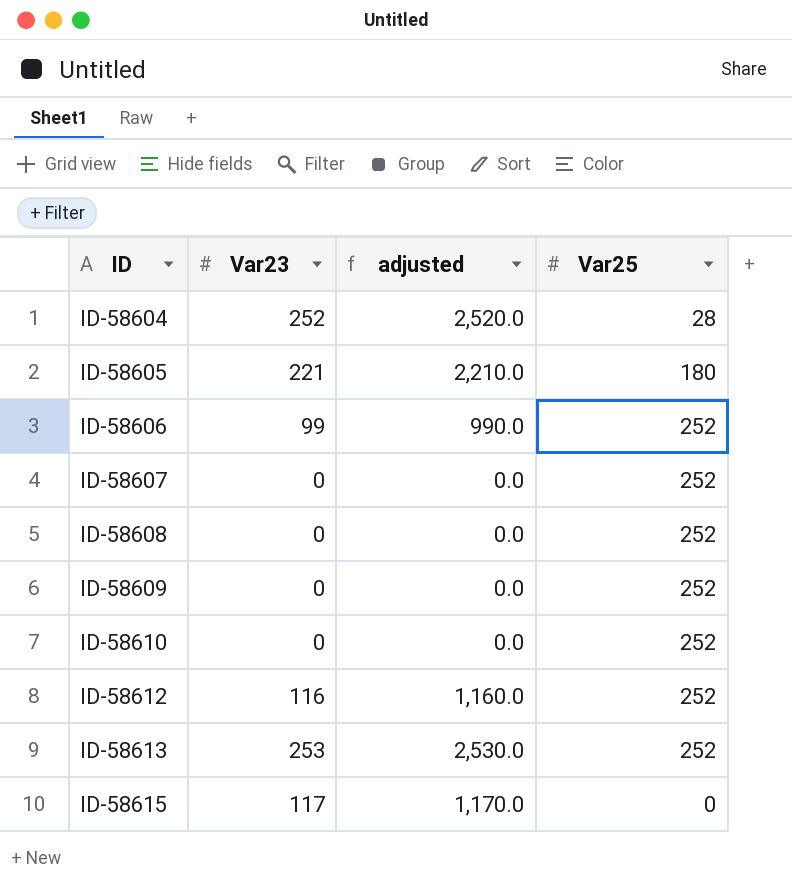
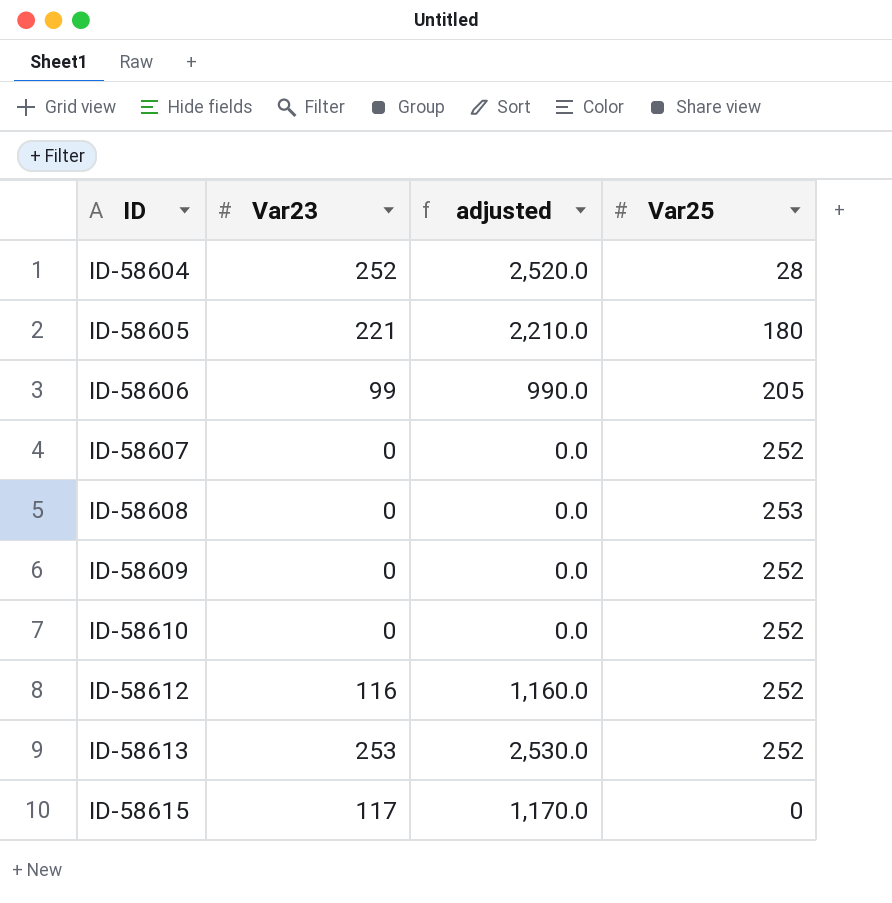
ID-58606 | Var25: 252 -> 205
ID-58608 | Var25: 252 -> 253

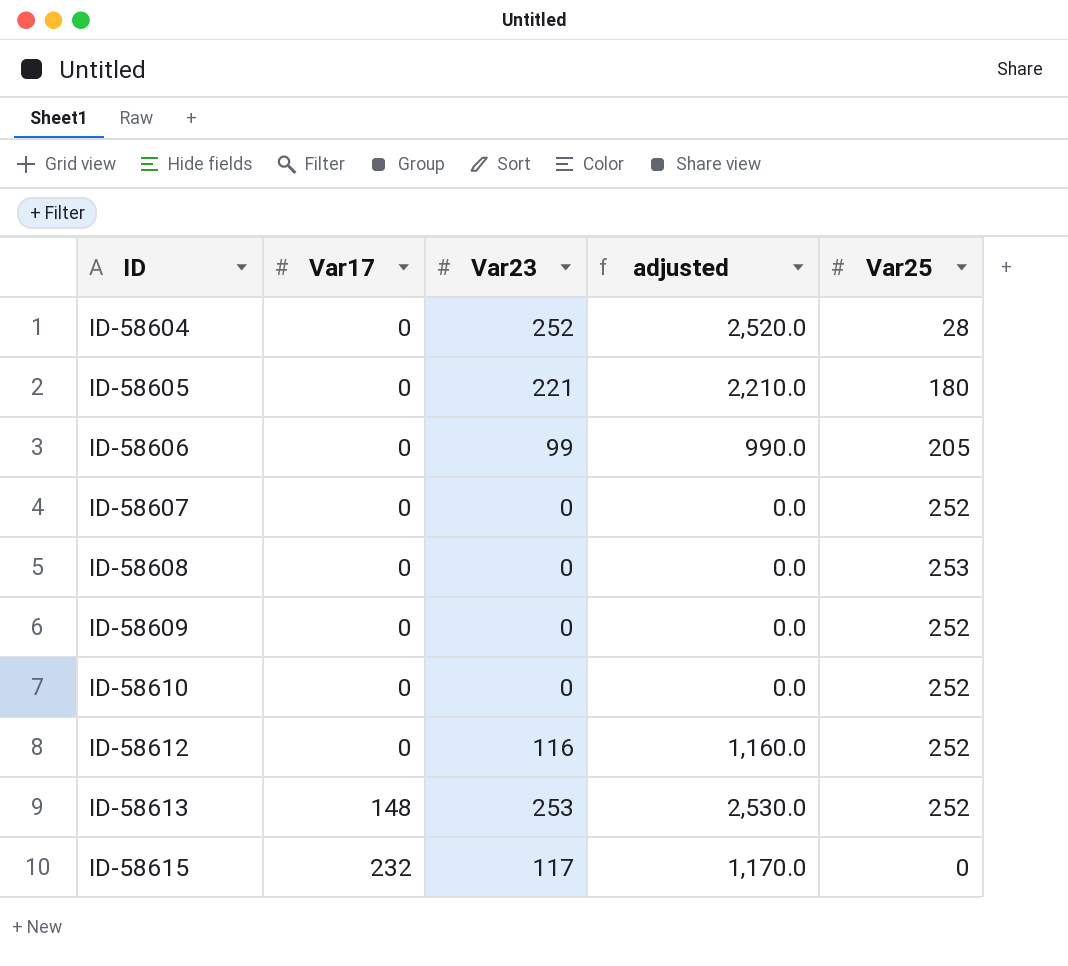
column Var17 | position: none -> 2

